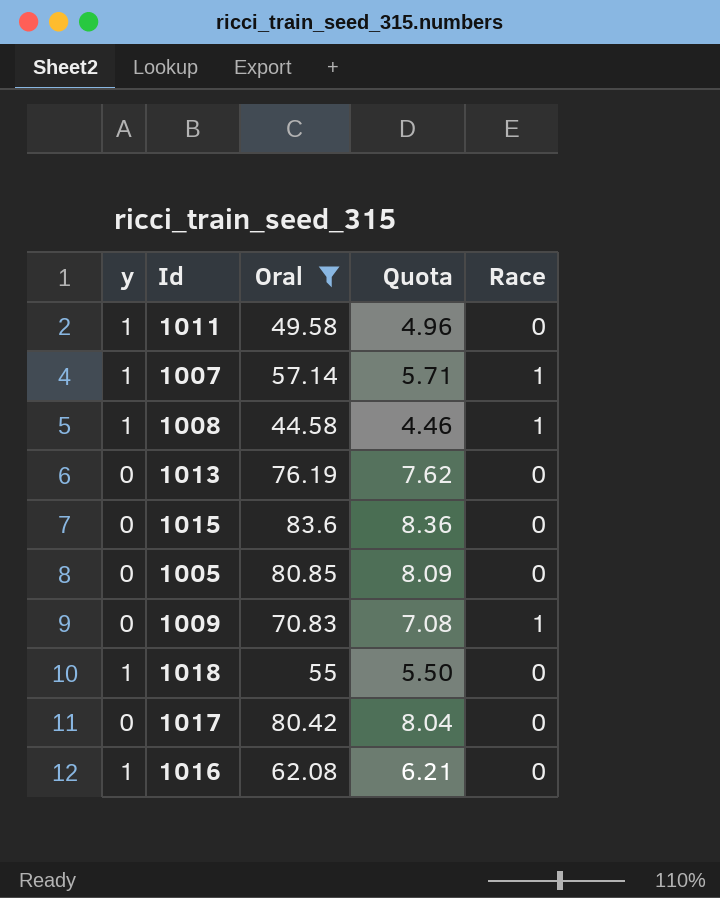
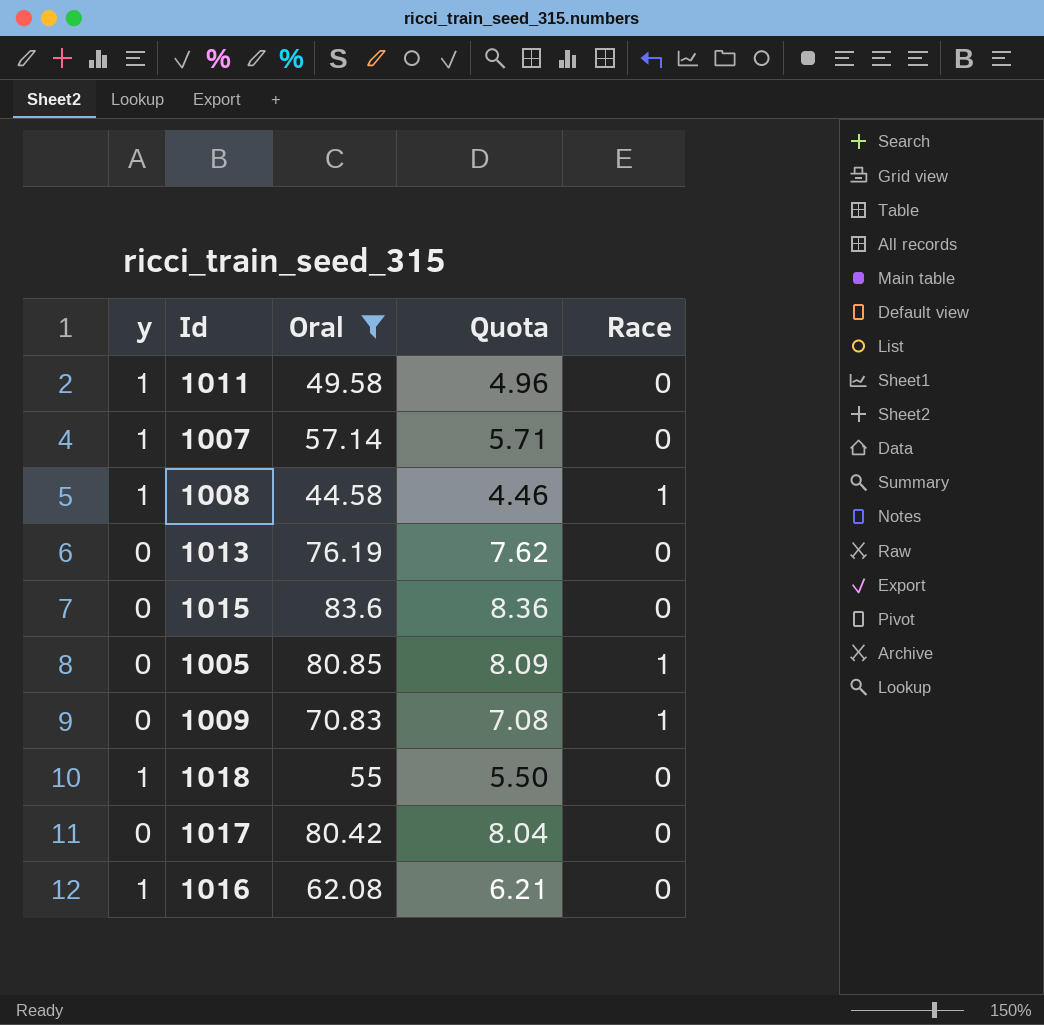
1007 | Race: 1 -> 0
1005 | Race: 0 -> 1

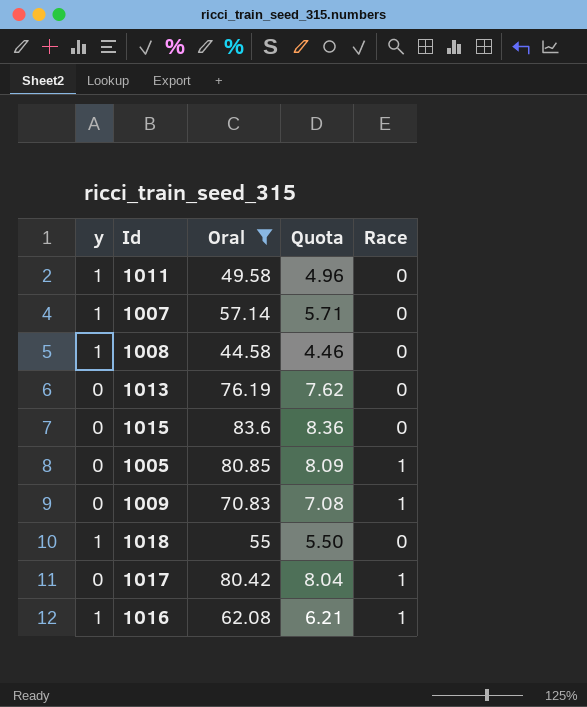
1008 | Race: 1 -> 0
1017 | Race: 0 -> 1
1016 | Race: 0 -> 1

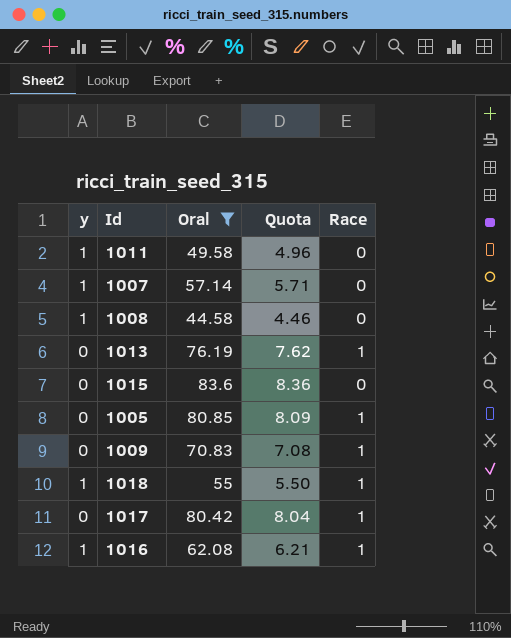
1013 | Race: 0 -> 1
1018 | Race: 0 -> 1

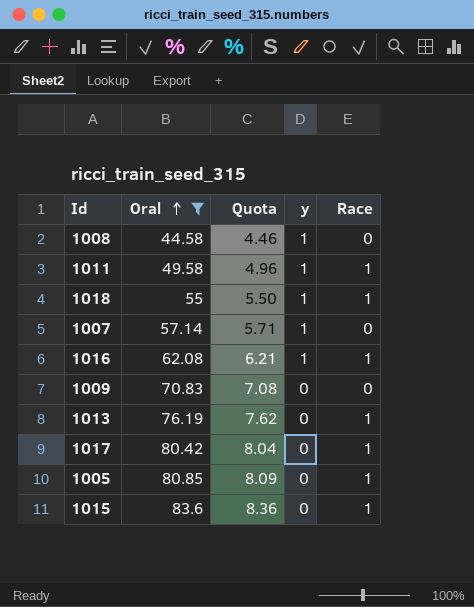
row order: none -> Oral ascending
column y | position: 1 -> 4
1011 | Race: 0 -> 1
1009 | Race: 1 -> 0
1015 | Race: 0 -> 1

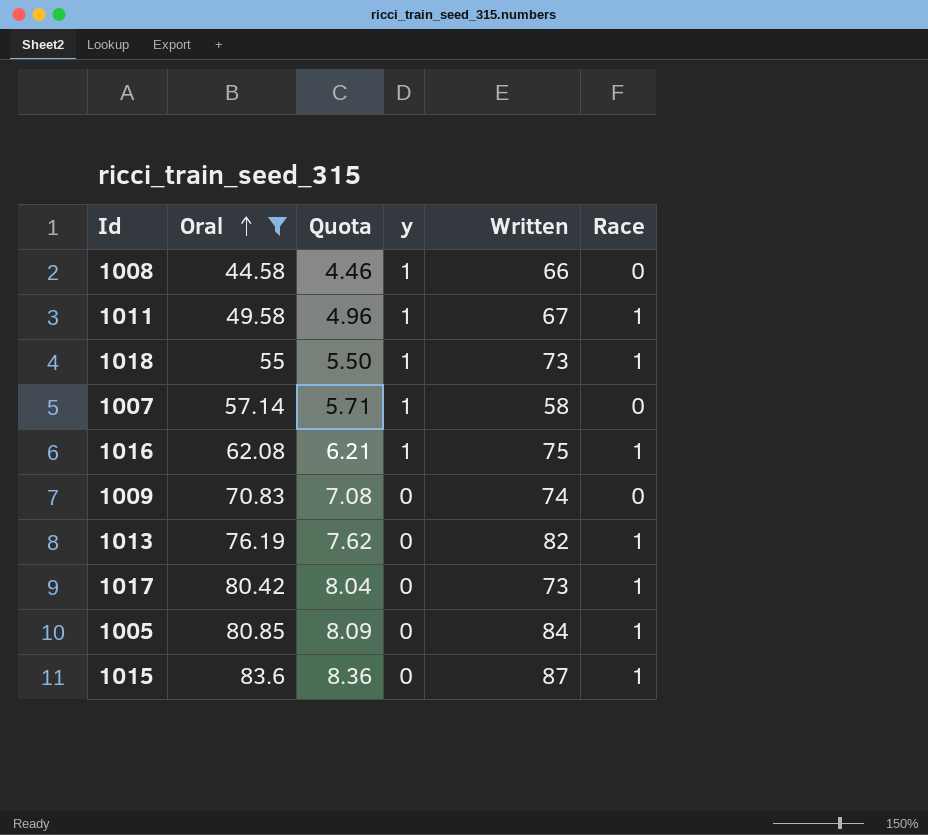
column Written | position: none -> 5

